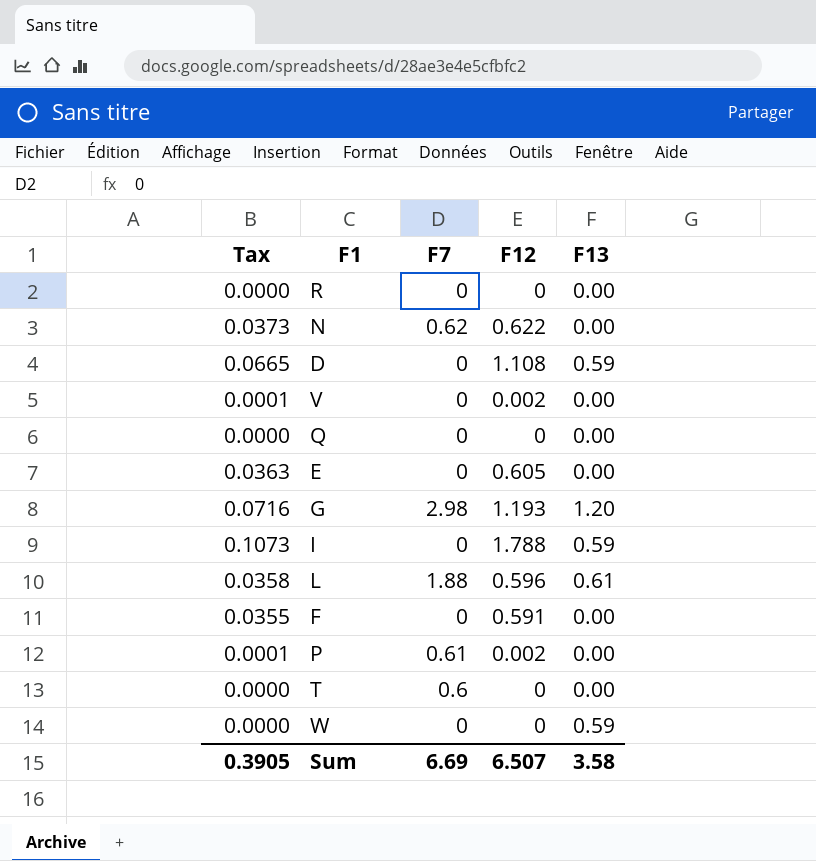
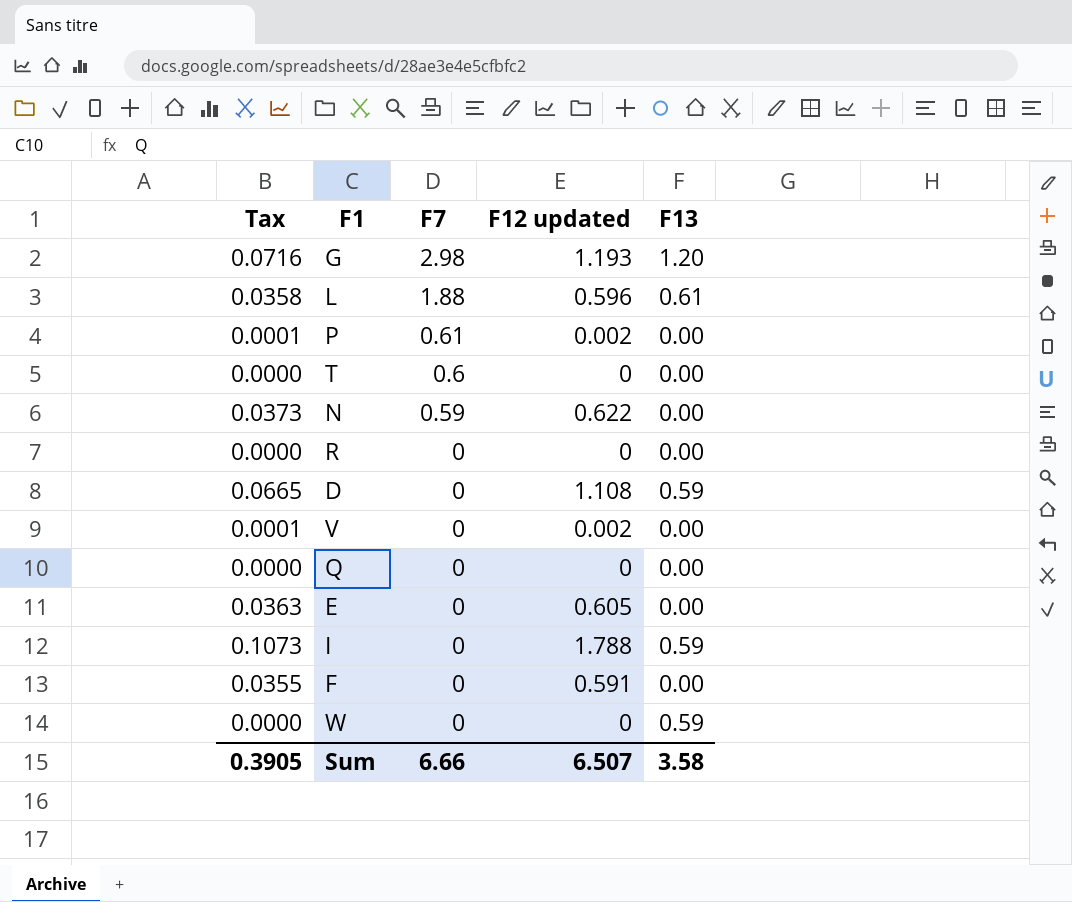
row order: none -> F7 descending
column name: F12 -> F12 updated
N | F7: 0.62 -> 0.59
Sum | F7: 6.69 -> 6.66

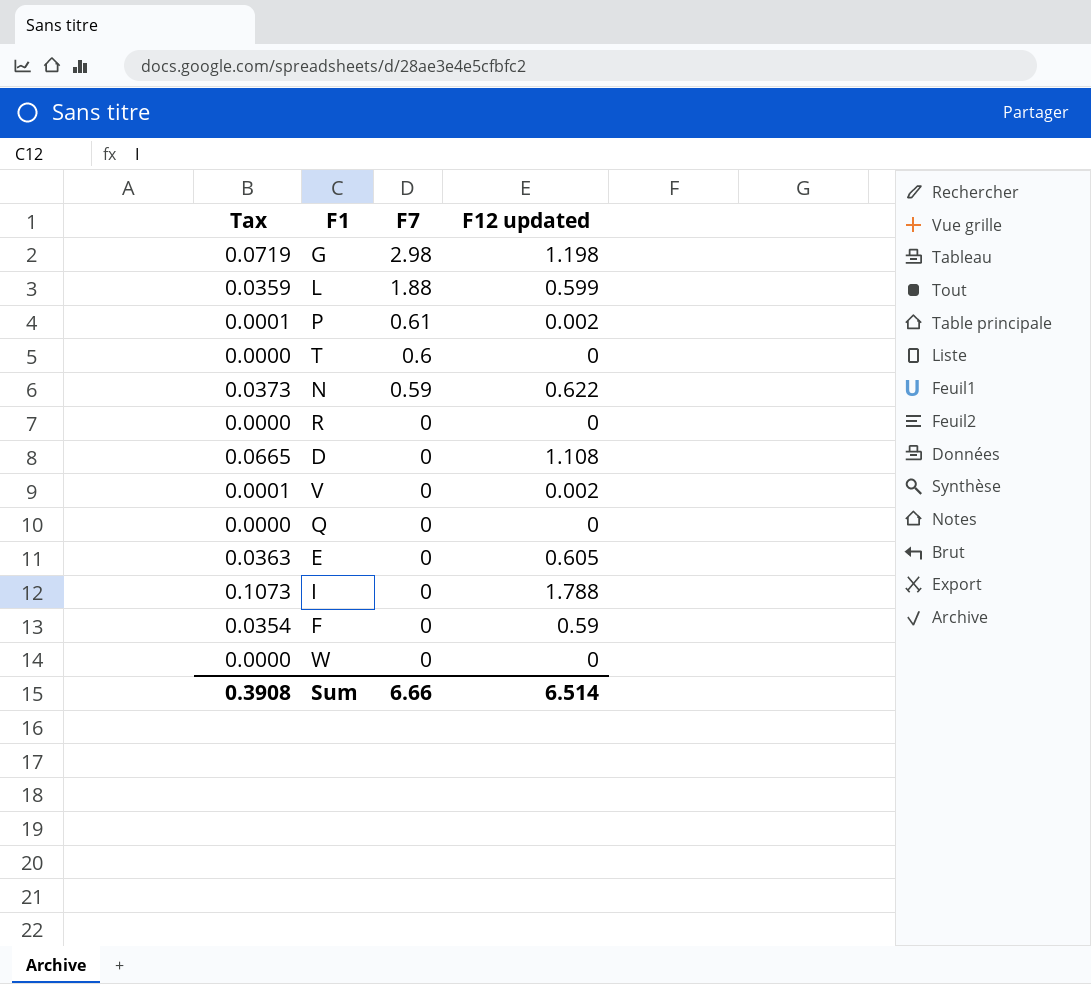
column F13 | position: 5 -> none
G | Tax: 0.0716 -> 0.0719
G | F12 updated: 1.193 -> 1.198
L | Tax: 0.0358 -> 0.0359
L | F12 updated: 0.596 -> 0.599
F | Tax: 0.0355 -> 0.0354
F | F12 updated: 0.591 -> 0.59
Sum | Tax: 0.3905 -> 0.3908
Sum | F12 updated: 6.507 -> 6.514

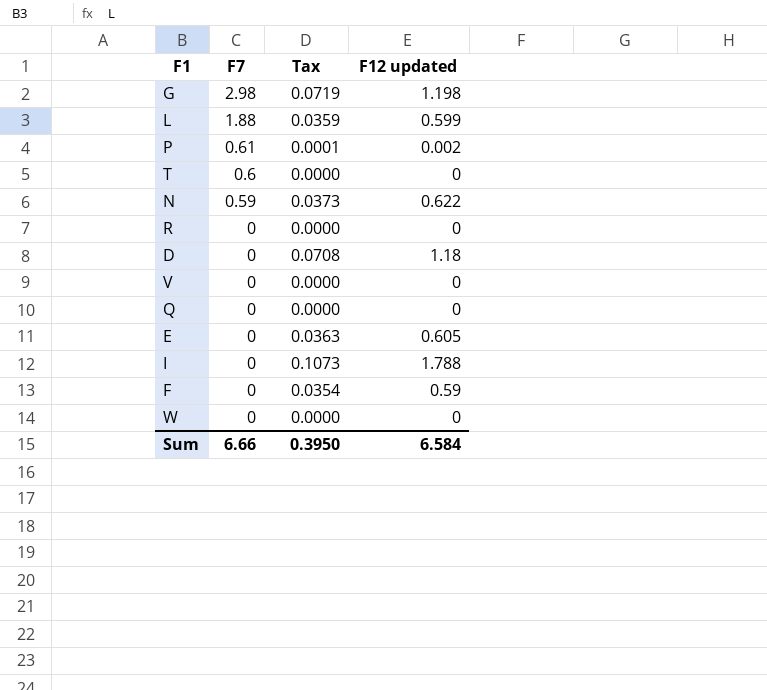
column Tax | position: 1 -> 3
D | Tax: 0.0665 -> 0.0708
D | F12 updated: 1.108 -> 1.18
V | Tax: 0.0001 -> 0.0000
V | F12 updated: 0.002 -> 0
Sum | Tax: 0.3908 -> 0.3950
Sum | F12 updated: 6.514 -> 6.584

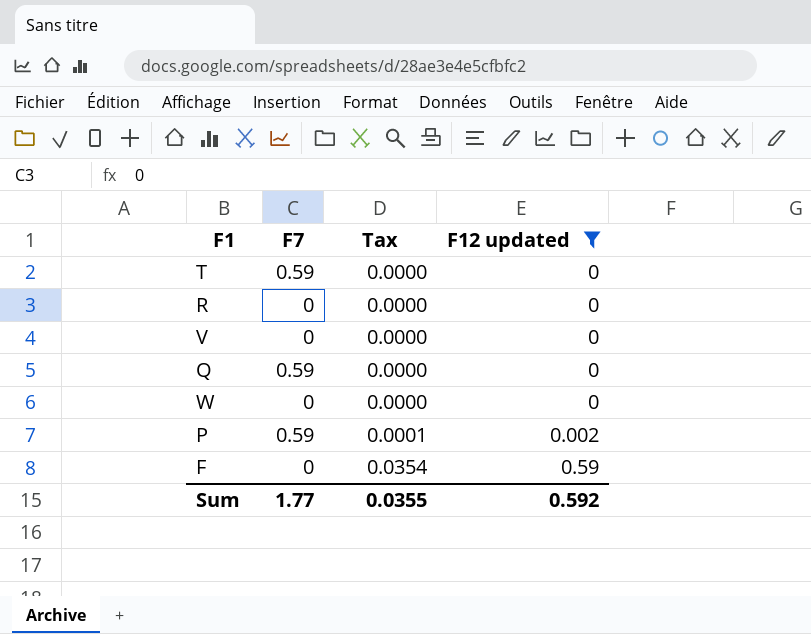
filter: none -> F12 updated <= 0.59
row order: F7 descending -> Tax ascending
T | F7: 0.6 -> 0.59
Q | F7: 0 -> 0.59
P | F7: 0.61 -> 0.59
Sum | F7: 6.66 -> 1.77
Sum | Tax: 0.3950 -> 0.0355
Sum | F12 updated: 6.584 -> 0.592

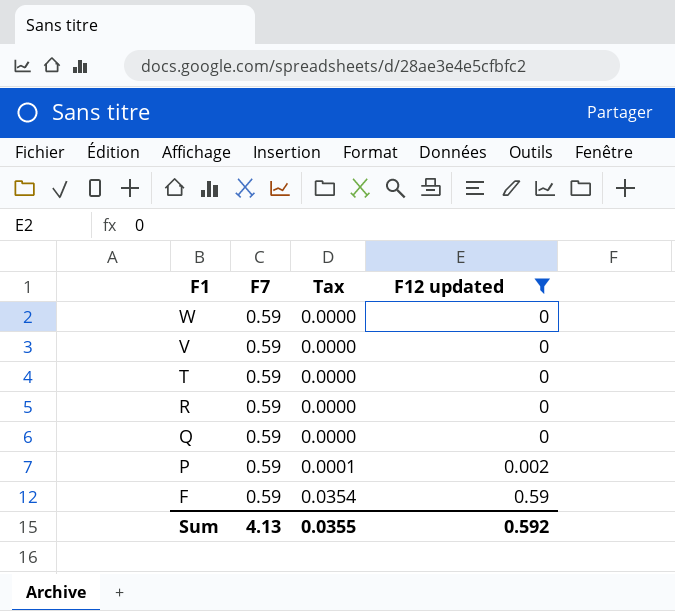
row order: Tax ascending -> F1 descending
W | F7: 0 -> 0.59
V | F7: 0 -> 0.59
R | F7: 0 -> 0.59
F | F7: 0 -> 0.59
Sum | F7: 1.77 -> 4.13

